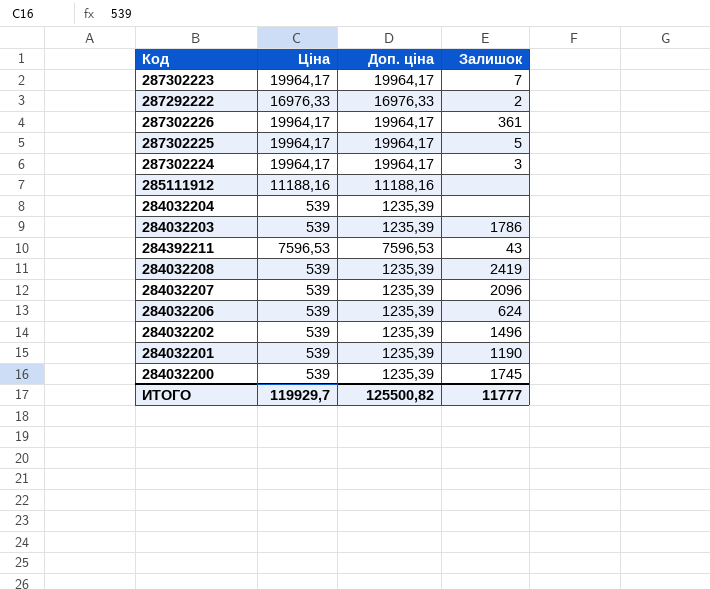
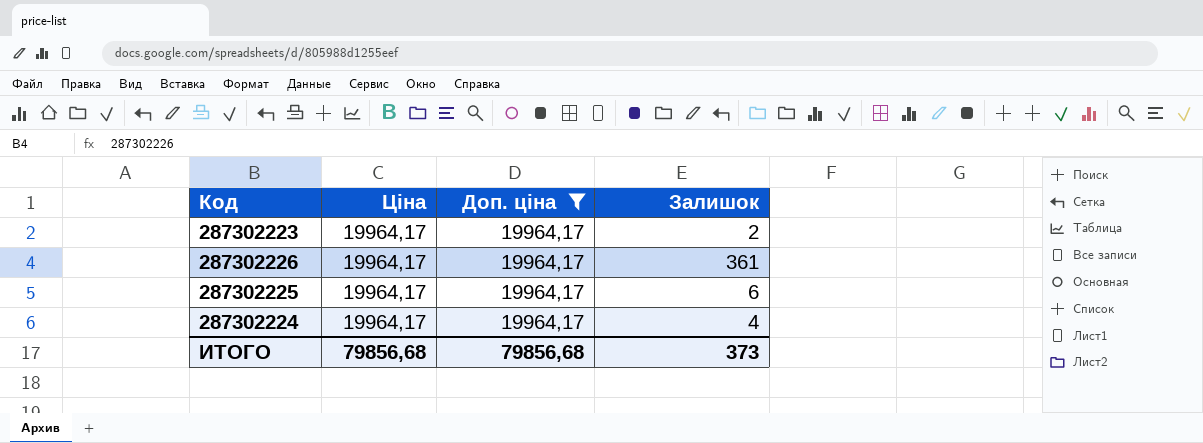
filter: none -> Доп. ціна = 19964,17
287302223 | Залишок: 7 -> 2
287302225 | Залишок: 5 -> 6
287302224 | Залишок: 3 -> 4
ИТОГО | Ціна: 119929,7 -> 79856,68
ИТОГО | Доп. ціна: 125500,82 -> 79856,68
ИТОГО | Залишок: 11777 -> 373

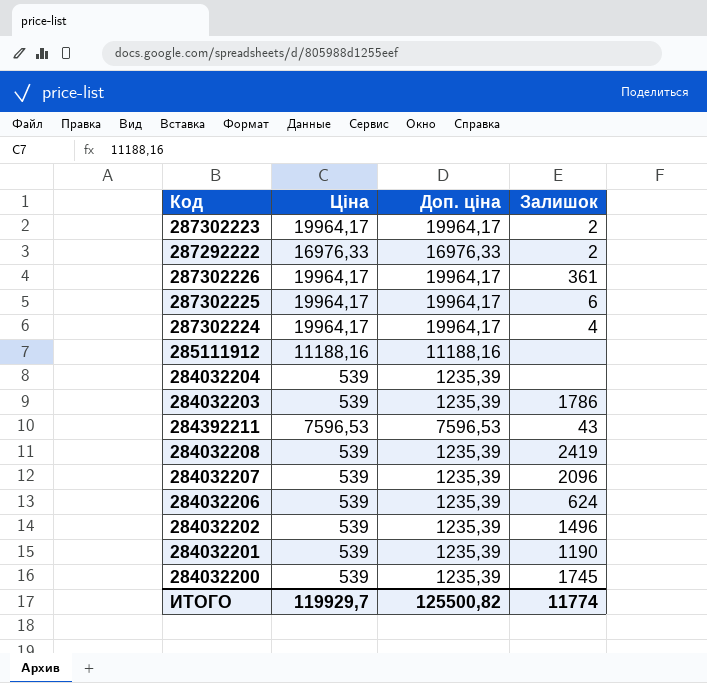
filter: Доп. ціна = 19964,17 -> none
ИТОГО | Ціна: 79856,68 -> 119929,7
ИТОГО | Доп. ціна: 79856,68 -> 125500,82
ИТОГО | Залишок: 373 -> 11774

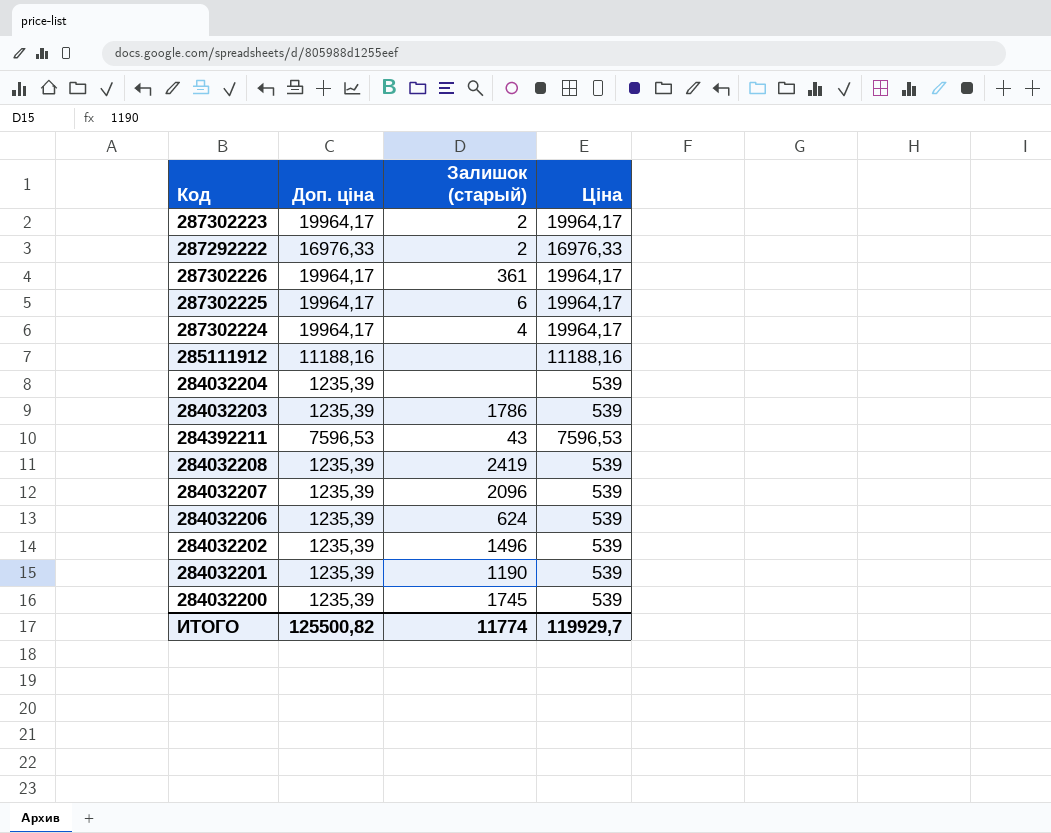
column name: Залишок -> Залишок (старый)
column Ціна | position: 2 -> 4

